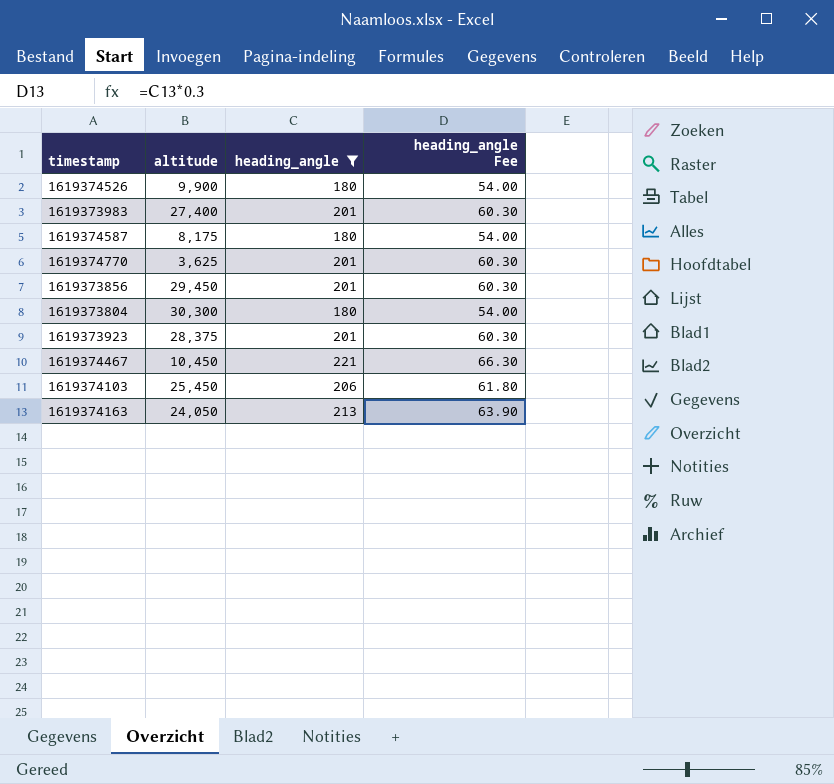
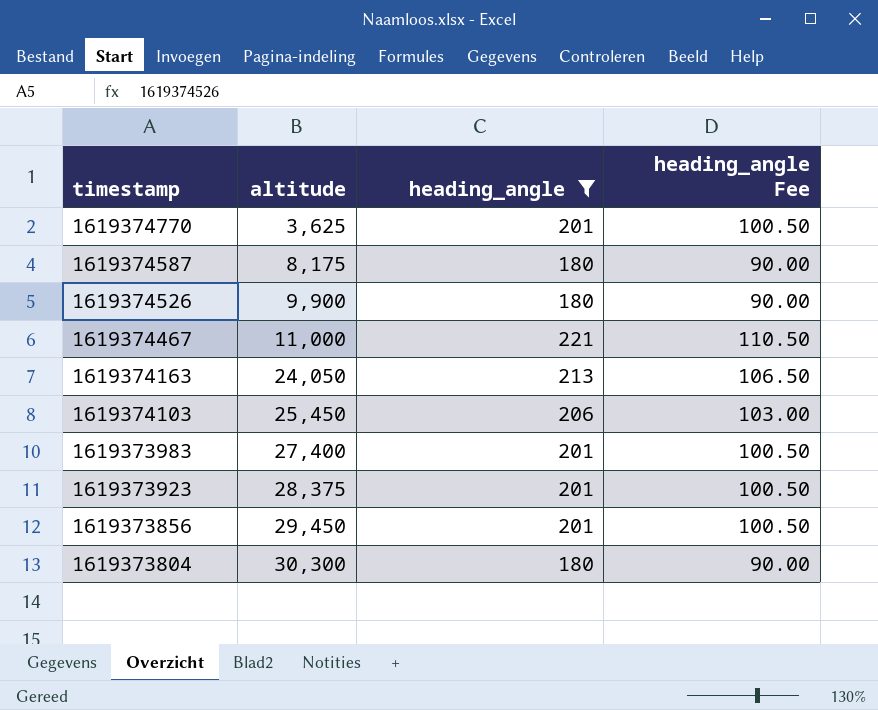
row order: none -> timestamp descending
column heading_angle Fee | formula: [heading_angle] * 0.3 -> [heading_angle] * 0.5
1619374467 | altitude: 10,450 -> 11,000

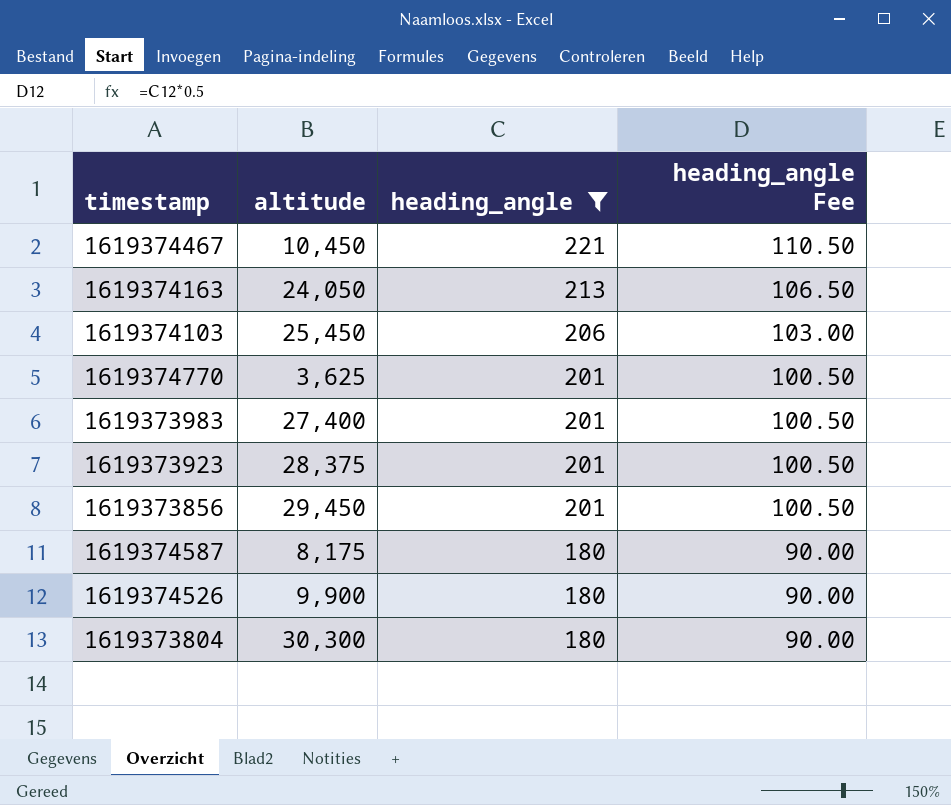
row order: timestamp descending -> heading_angle descending
1619374467 | altitude: 11,000 -> 10,450

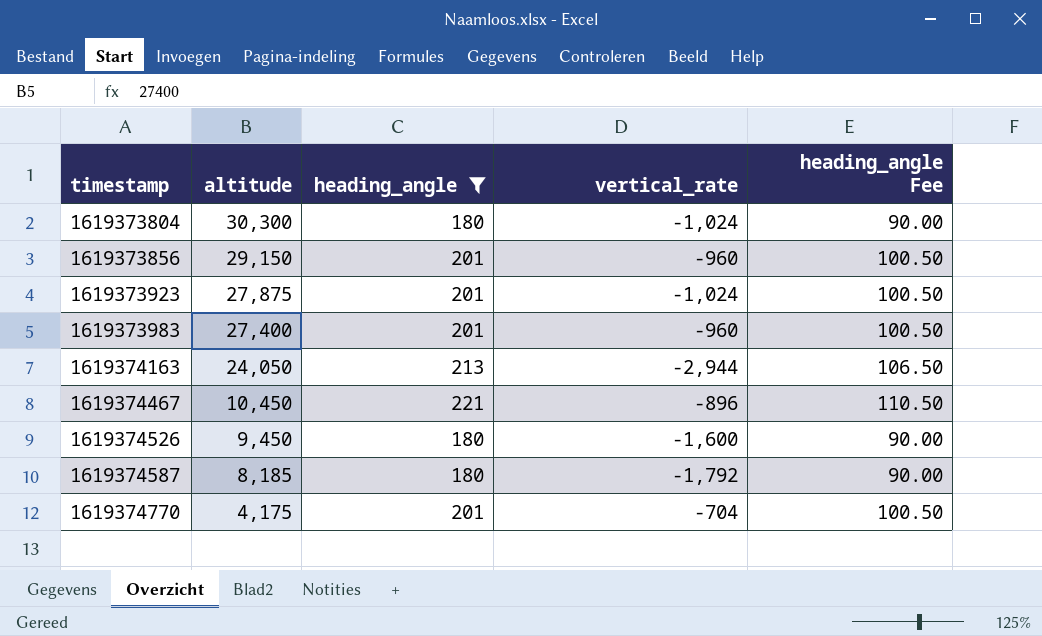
row order: heading_angle descending -> timestamp ascending
column vertical_rate | position: none -> 4
row 1619374103: 25,450 | 206 | 103.00 -> none
1619373856 | altitude: 29,450 -> 29,150
1619373923 | altitude: 28,375 -> 27,875
1619374526 | altitude: 9,900 -> 9,450
1619374587 | altitude: 8,175 -> 8,185
1619374770 | altitude: 3,625 -> 4,175

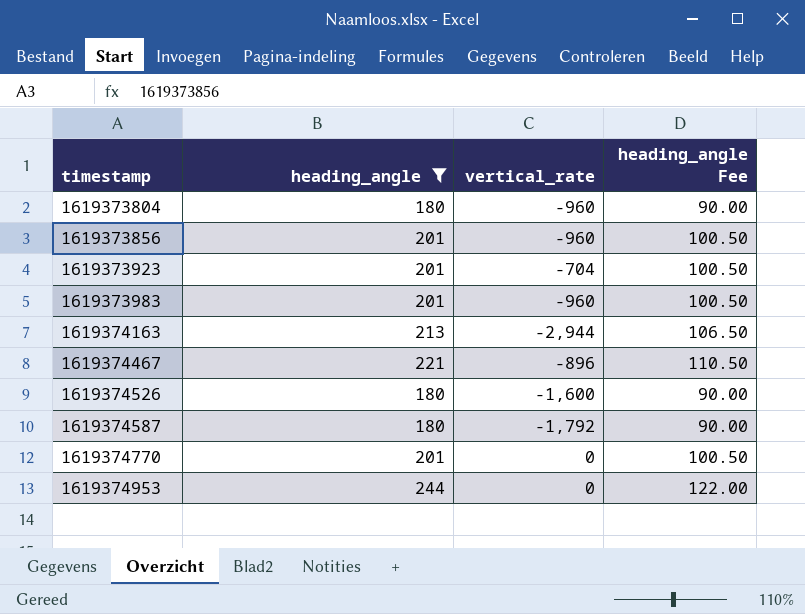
column altitude | position: 2 -> none
1619373804 | vertical_rate: -1,024 -> -960
1619373923 | vertical_rate: -1,024 -> -704
1619374770 | vertical_rate: -704 -> 0
row 1619374953: none -> 244 | 0 | 122.00

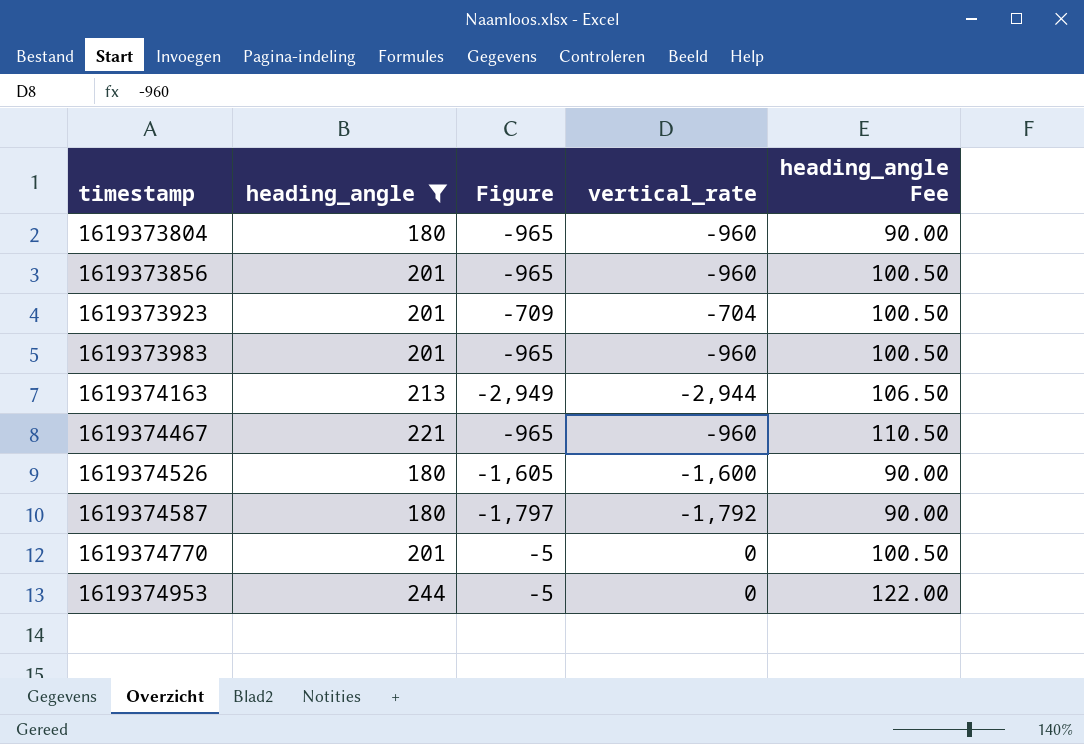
column Figure | formula: none -> [vertical_rate] - 5
1619374467 | vertical_rate: -896 -> -960

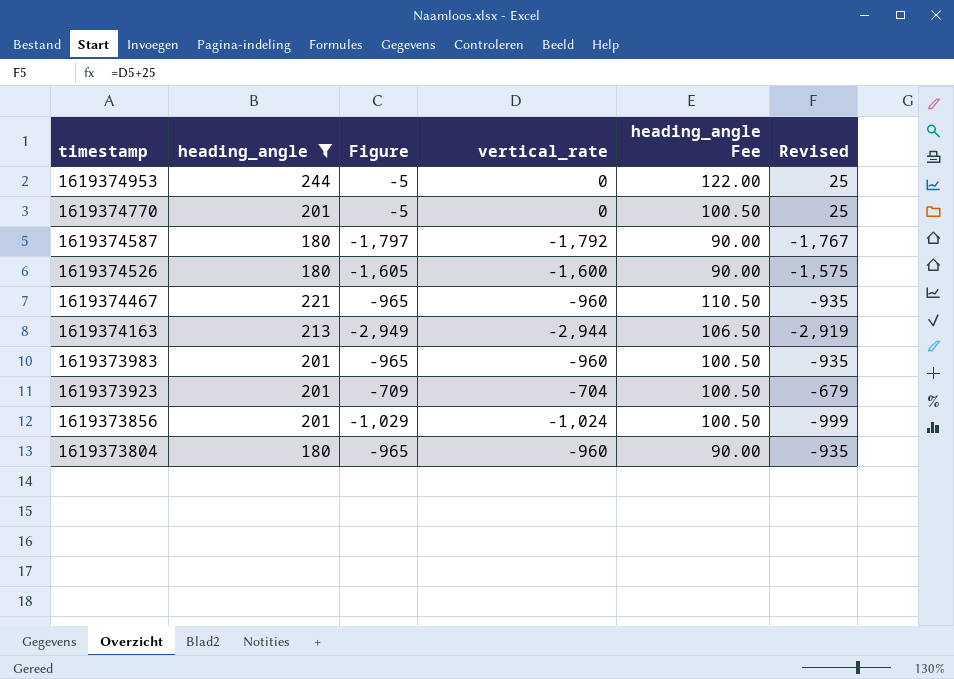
row order: timestamp ascending -> timestamp descending
column Revised | formula: none -> [vertical_rate] + 25
1619373856 | Figure: -965 -> -1,029
1619373856 | vertical_rate: -960 -> -1,024

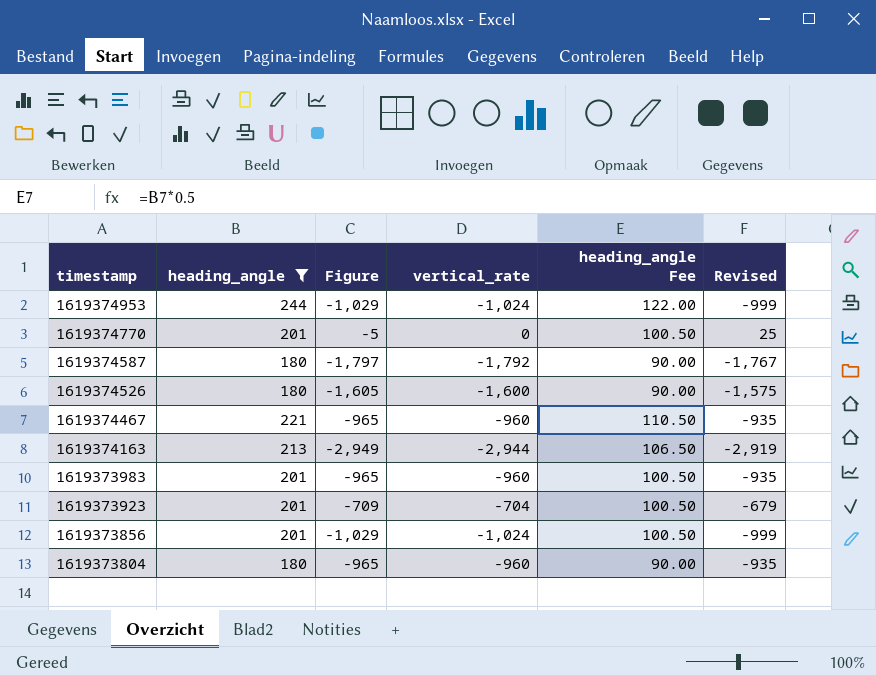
1619374953 | Figure: -5 -> -1,029
1619374953 | vertical_rate: 0 -> -1,024
1619374953 | Revised: 25 -> -999

